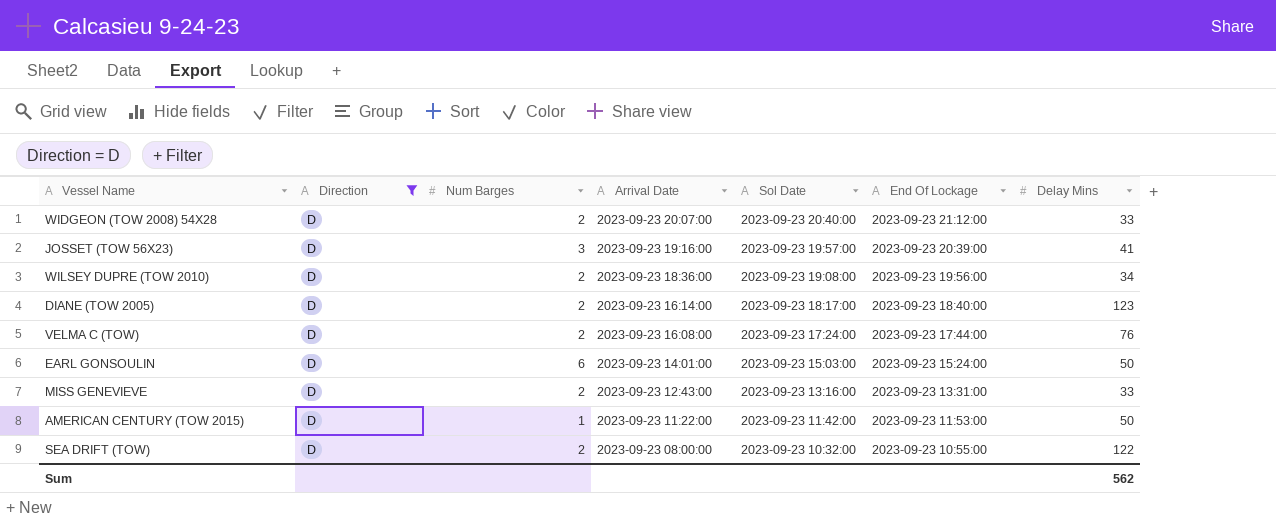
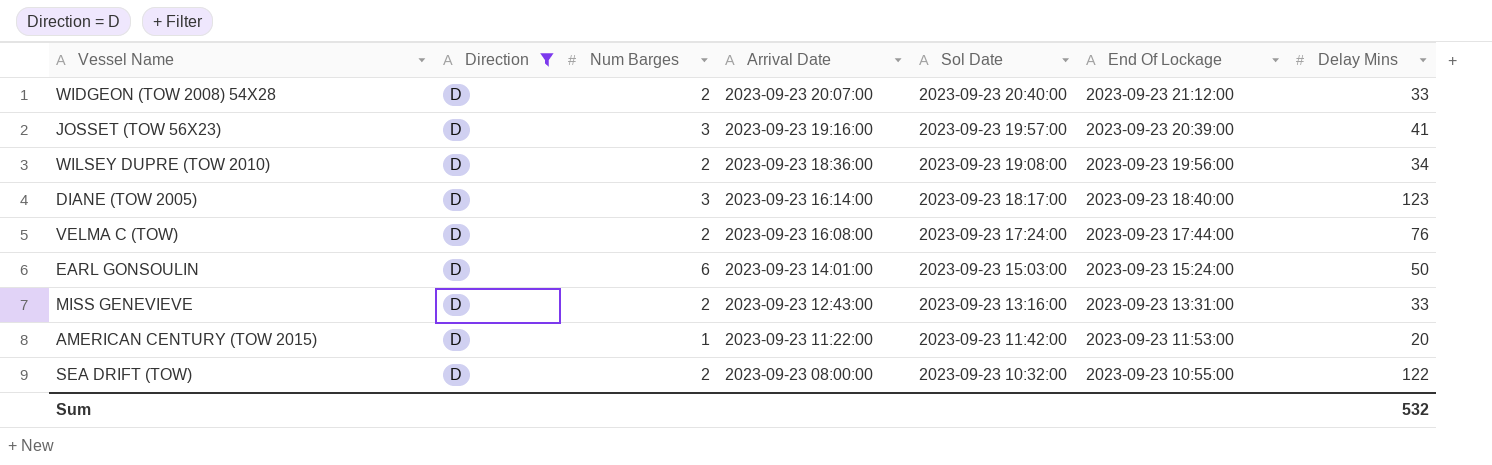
DIANE (TOW 2005) | Num Barges: 2 -> 3
AMERICAN CENTURY (TOW 2015) | Delay Mins: 50 -> 20
Sum | Delay Mins: 562 -> 532

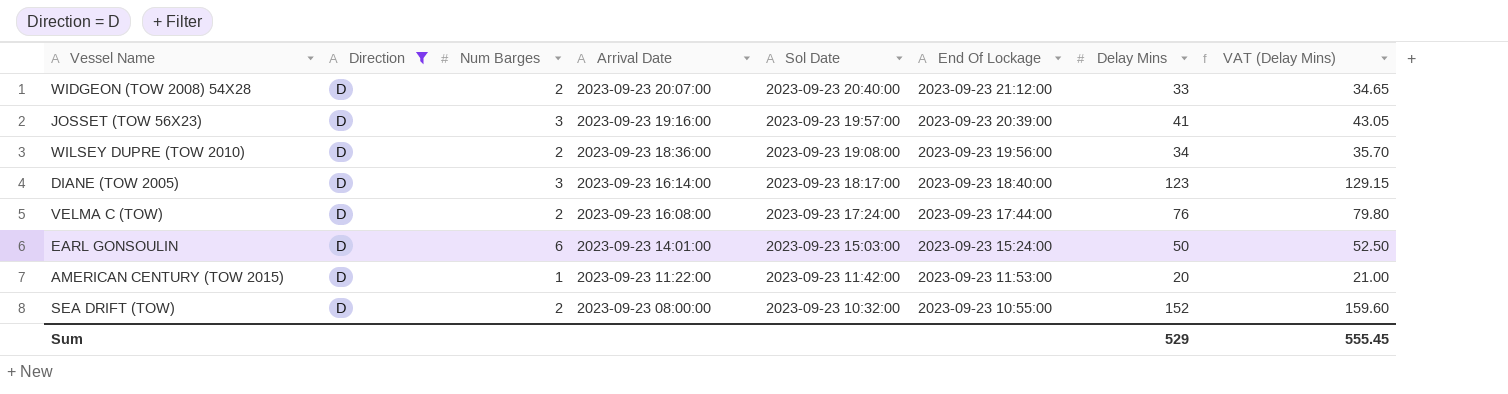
column VAT (Delay Mins) | formula: none -> [Delay Mins] * 1.05
row MISS GENEVIEVE: D | 2 | 2023-09-23 12:43:00 | 2023-09-23 13:16:00 | 2023-09-23 13:31:00 | 33 -> none
SEA DRIFT (TOW) | Delay Mins: 122 -> 152
Sum | Delay Mins: 532 -> 529

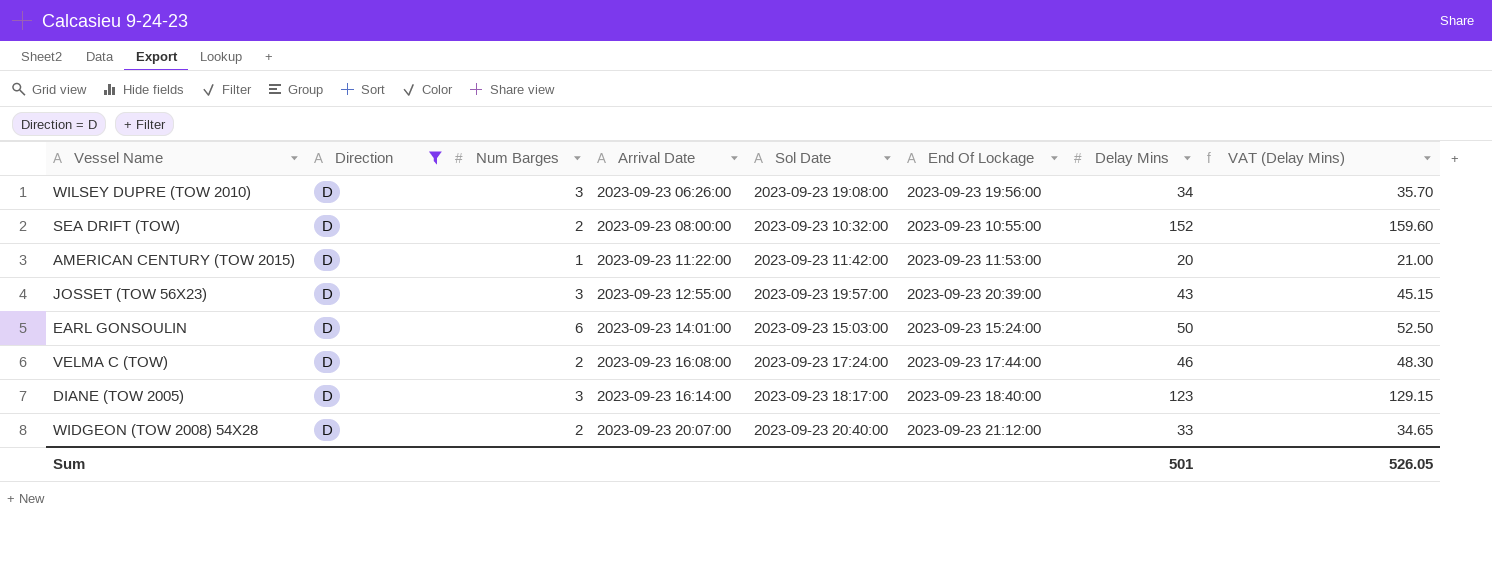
row order: Arrival Date descending -> Arrival Date ascending
WILSEY DUPRE (TOW 2010) | Num Barges: 2 -> 3
WILSEY DUPRE (TOW 2010) | Arrival Date: 2023-09-23 18:36:00 -> 2023-09-23 06:26:00
JOSSET (TOW 56X23) | Arrival Date: 2023-09-23 19:16:00 -> 2023-09-23 12:55:00
JOSSET (TOW 56X23) | Delay Mins: 41 -> 43
JOSSET (TOW 56X23) | VAT (Delay Mins): 43.05 -> 45.15
VELMA C (TOW) | Delay Mins: 76 -> 46
VELMA C (TOW) | VAT (Delay Mins): 79.80 -> 48.30
Sum | Delay Mins: 529 -> 501
Sum | VAT (Delay Mins): 555.45 -> 526.05

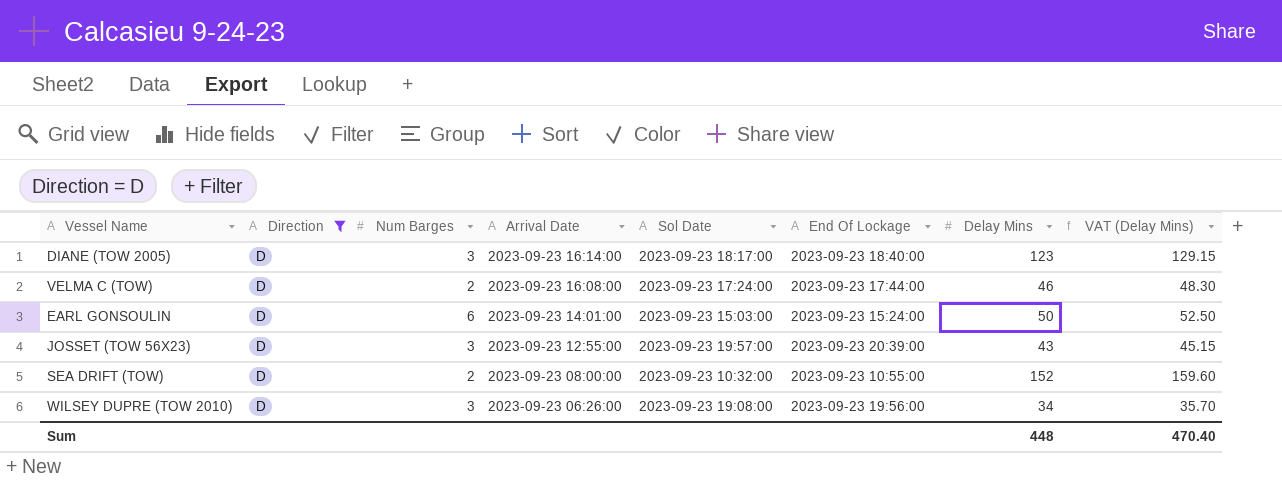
row order: Arrival Date ascending -> Arrival Date descending
row AMERICAN CENTURY (TOW 2015): D | 1 | 2023-09-23 11:22:00 | 2023-09-23 11:42:00 | 2023-09-23 11:53:00 | 20 | 21.00 -> none
row WIDGEON (TOW 2008) 54X28: D | 2 | 2023-09-23 20:07:00 | 2023-09-23 20:40:00 | 2023-09-23 21:12:00 | 33 | 34.65 -> none
Sum | Delay Mins: 501 -> 448
Sum | VAT (Delay Mins): 526.05 -> 470.40

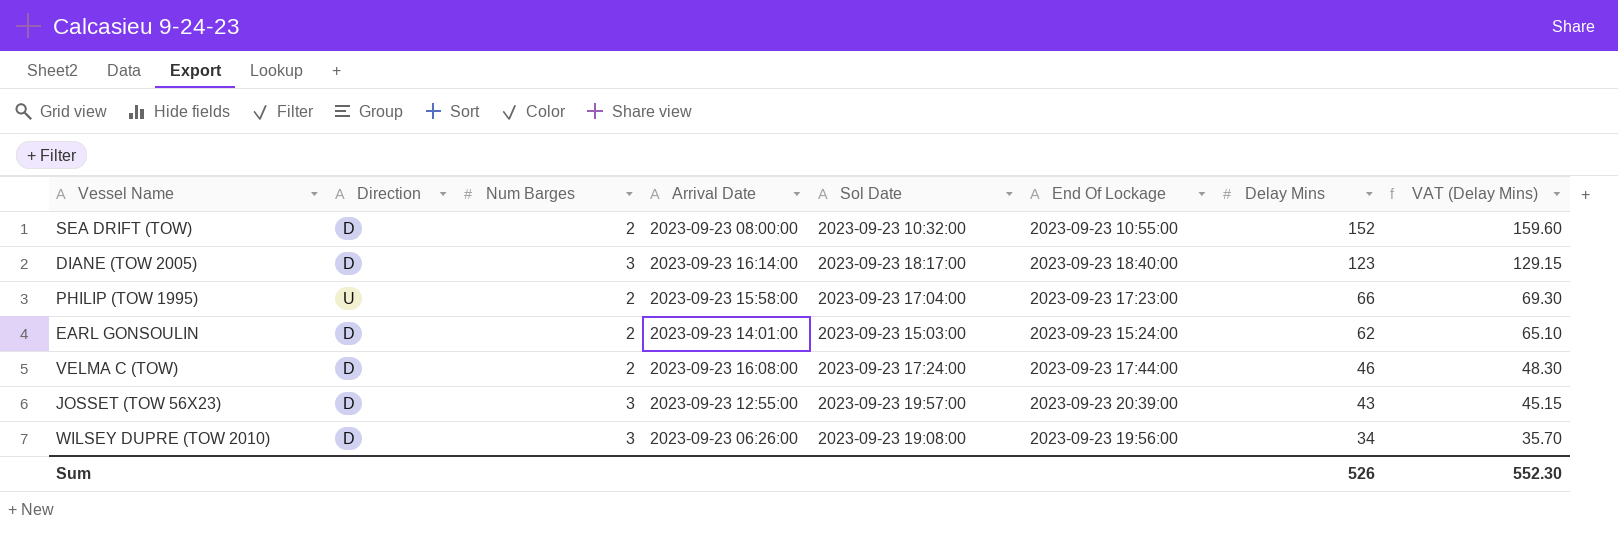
filter: Direction = D -> none
row order: Arrival Date descending -> Delay Mins descending
EARL GONSOULIN | Num Barges: 6 -> 2
EARL GONSOULIN | Delay Mins: 50 -> 62
EARL GONSOULIN | VAT (Delay Mins): 52.50 -> 65.10
Sum | Delay Mins: 448 -> 526
Sum | VAT (Delay Mins): 470.40 -> 552.30

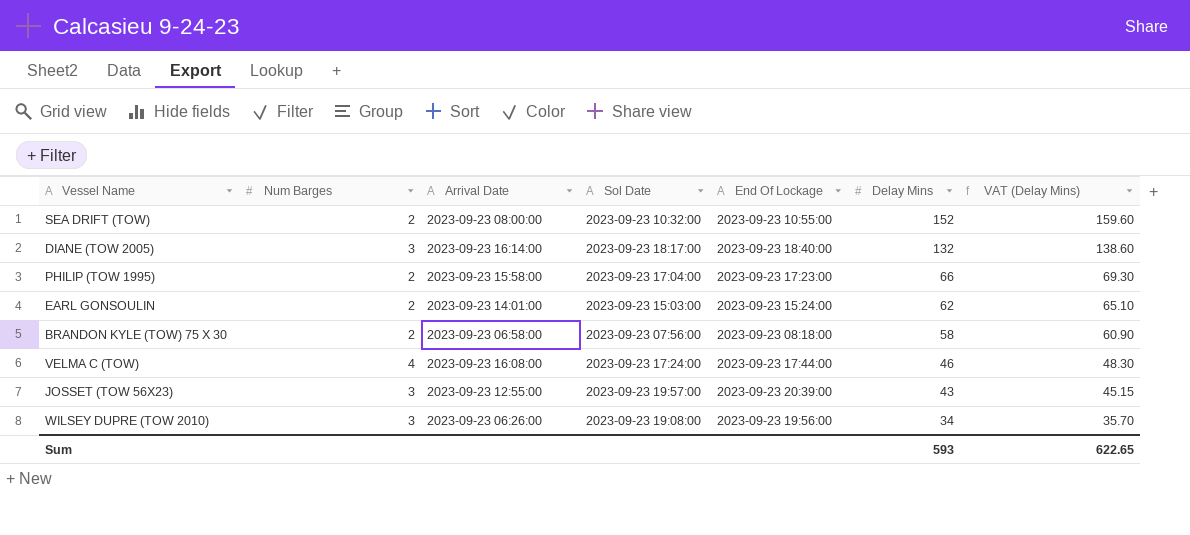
column Direction | position: 2 -> none
DIANE (TOW 2005) | Delay Mins: 123 -> 132
DIANE (TOW 2005) | VAT (Delay Mins): 129.15 -> 138.60
row BRANDON KYLE (TOW) 75 X 30: none -> 2 | 2023-09-23 06:58:00 | 2023-09-23 07:56:00 | 2023-09-23 08:18:00 | 58 | 60.90
VELMA C (TOW) | Num Barges: 2 -> 4
Sum | Delay Mins: 526 -> 593
Sum | VAT (Delay Mins): 552.30 -> 622.65

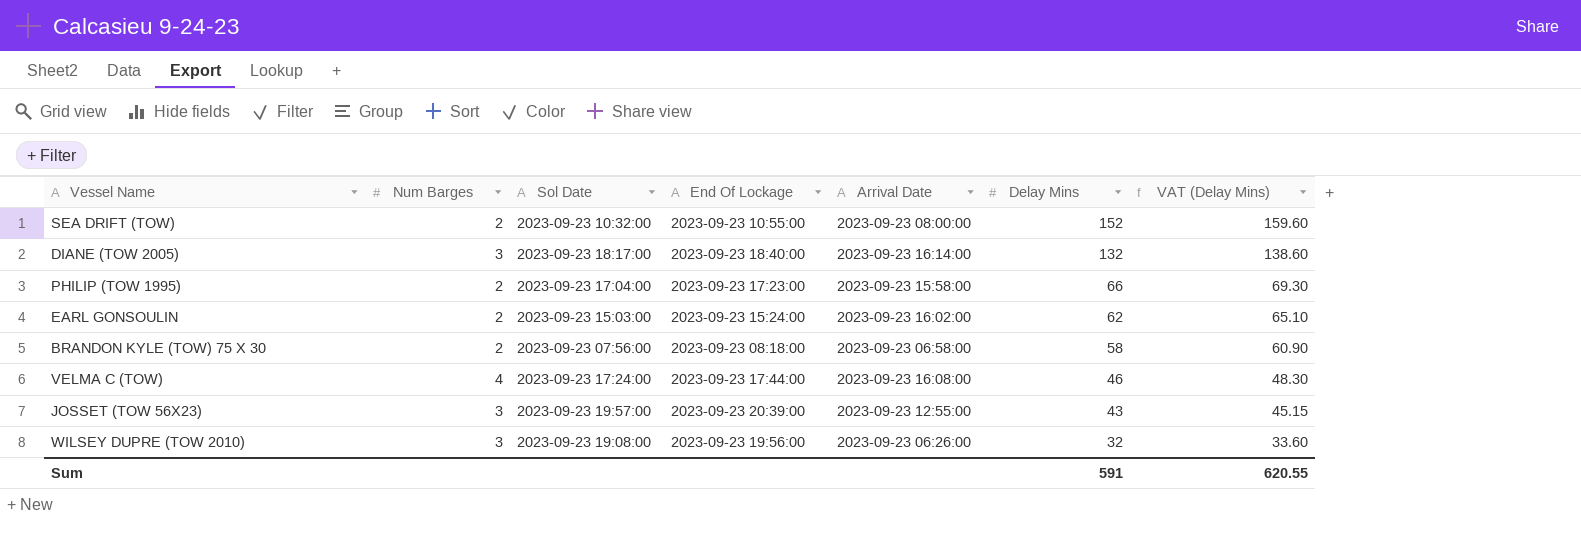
column Arrival Date | position: 3 -> 5
EARL GONSOULIN | Arrival Date: 2023-09-23 14:01:00 -> 2023-09-23 16:02:00
WILSEY DUPRE (TOW 2010) | Delay Mins: 34 -> 32
WILSEY DUPRE (TOW 2010) | VAT (Delay Mins): 35.70 -> 33.60
Sum | Delay Mins: 593 -> 591
Sum | VAT (Delay Mins): 622.65 -> 620.55

